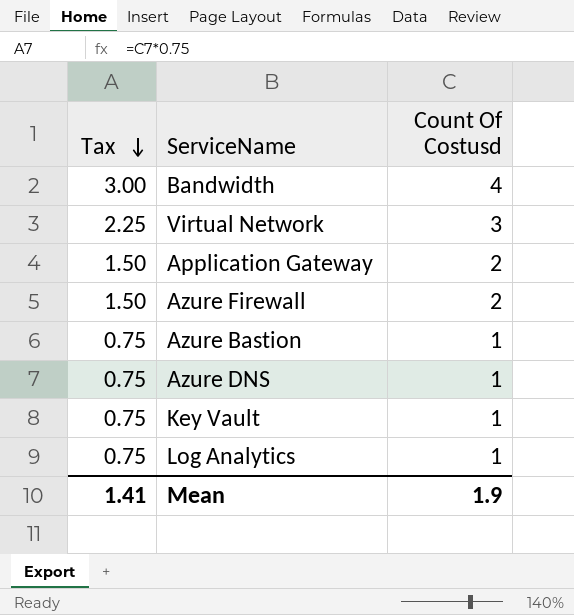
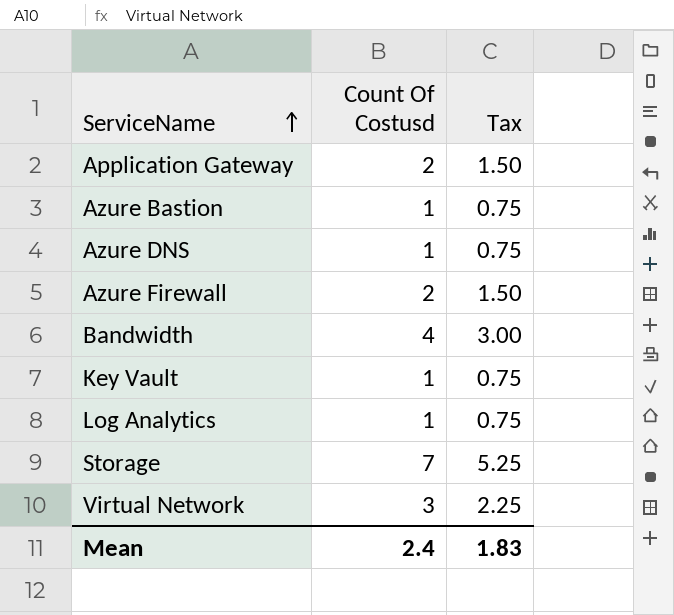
row order: Tax descending -> ServiceName ascending
column Tax | position: 1 -> 3
row Storage: none -> 7 | 5.25
Mean | Count Of Costusd: 1.9 -> 2.4
Mean | Tax: 1.41 -> 1.83

